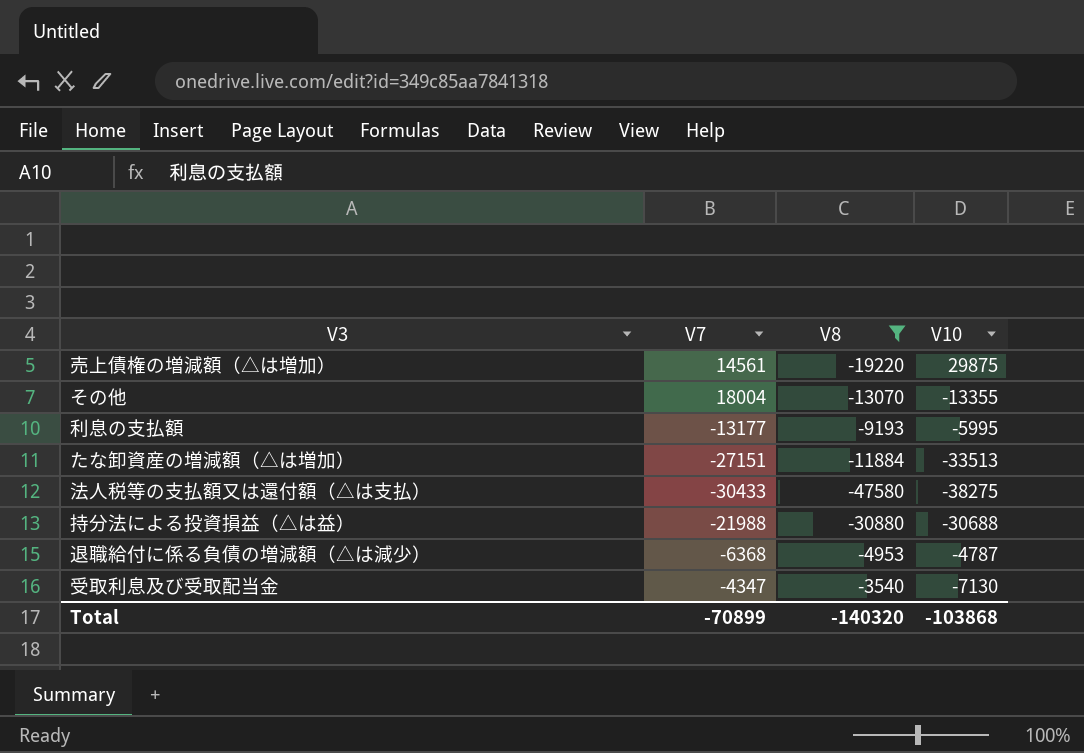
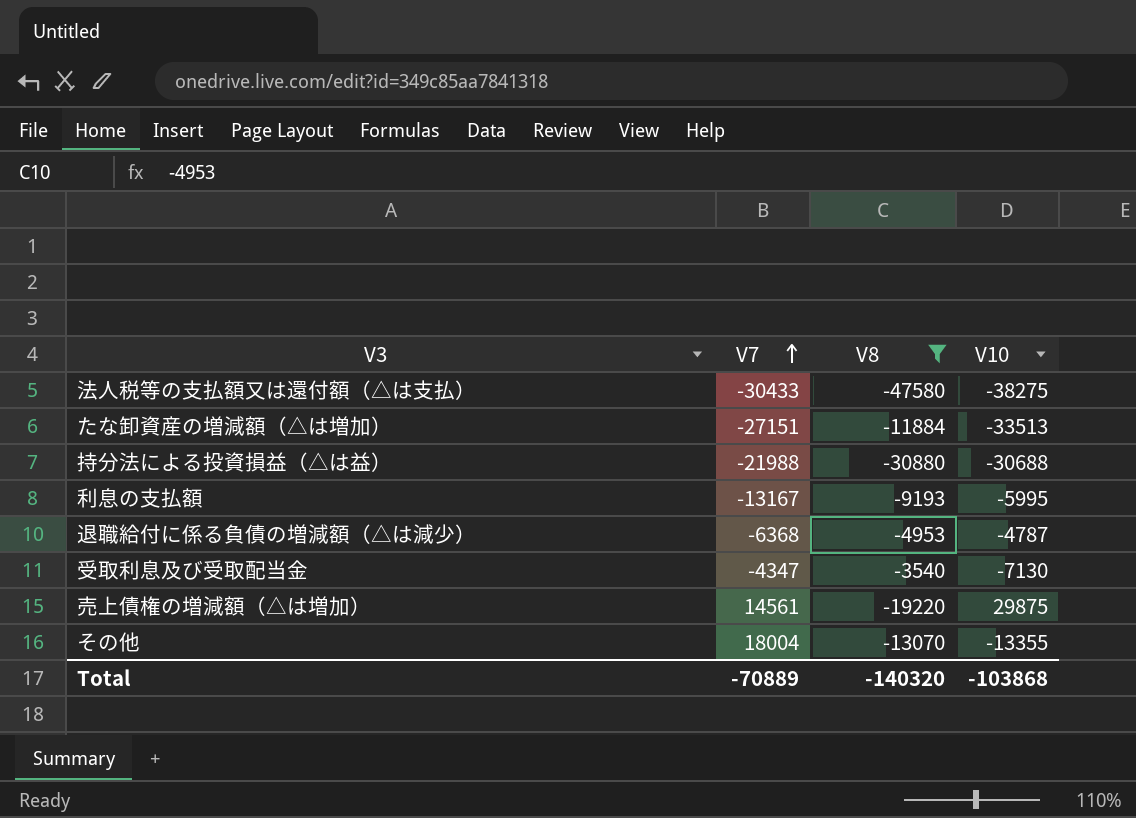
row order: none -> V7 ascending
利息の支払額 | V7: -13177 -> -13167
Total | V7: -70899 -> -70889

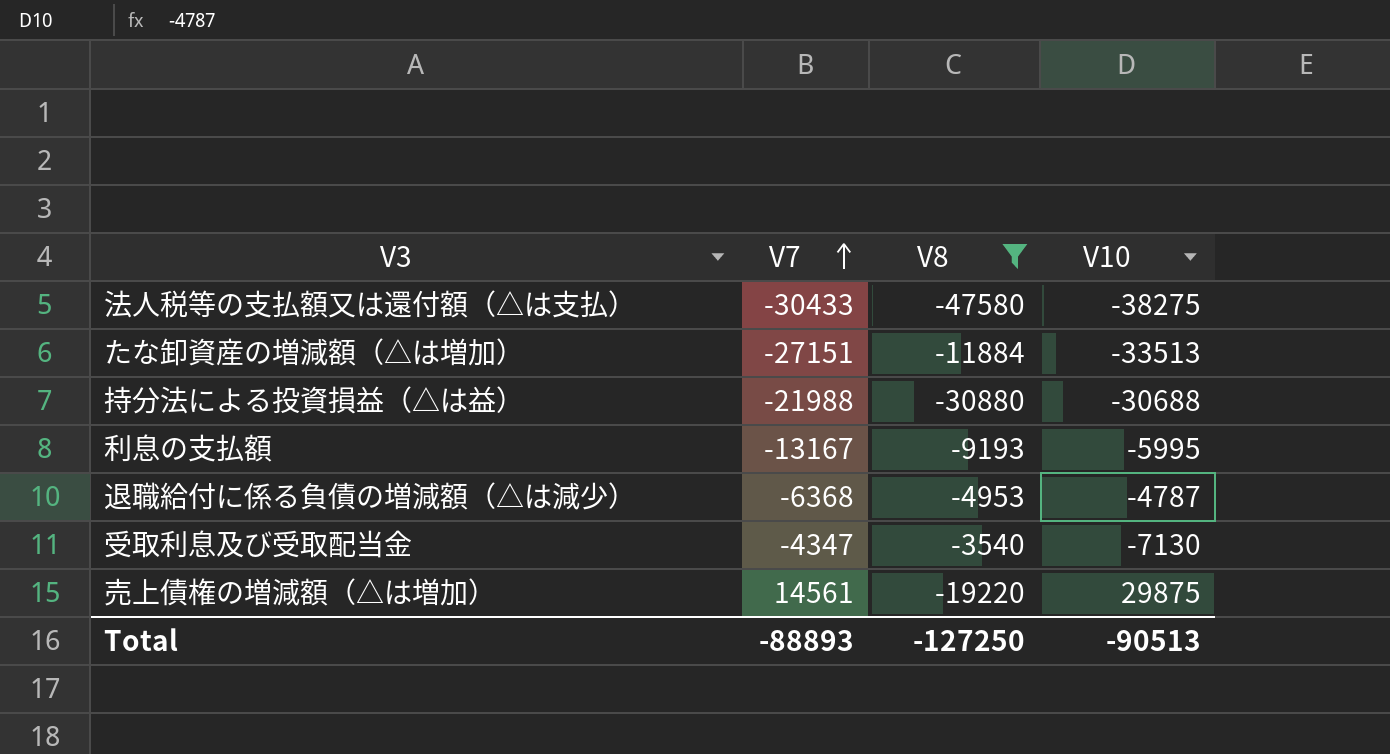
row その他: 18004 | -13070 | -13355 -> none
Total | V7: -70889 -> -88893
Total | V8: -140320 -> -127250
Total | V10: -103868 -> -90513

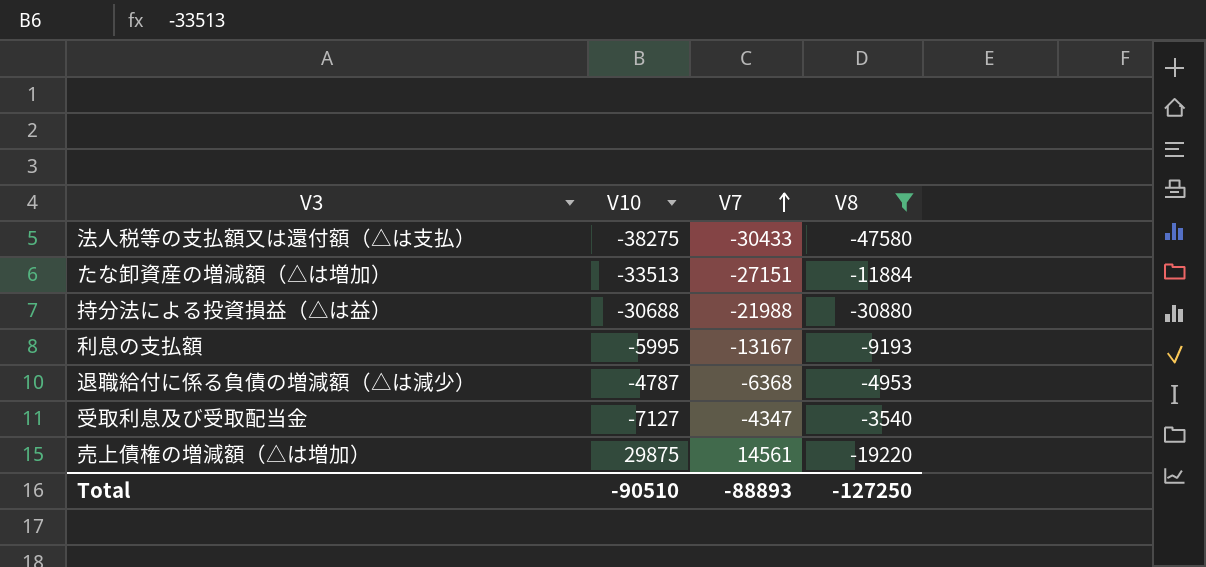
column V10 | position: 4 -> 2
受取利息及び受取配当金 | V10: -7130 -> -7127
Total | V10: -90513 -> -90510

